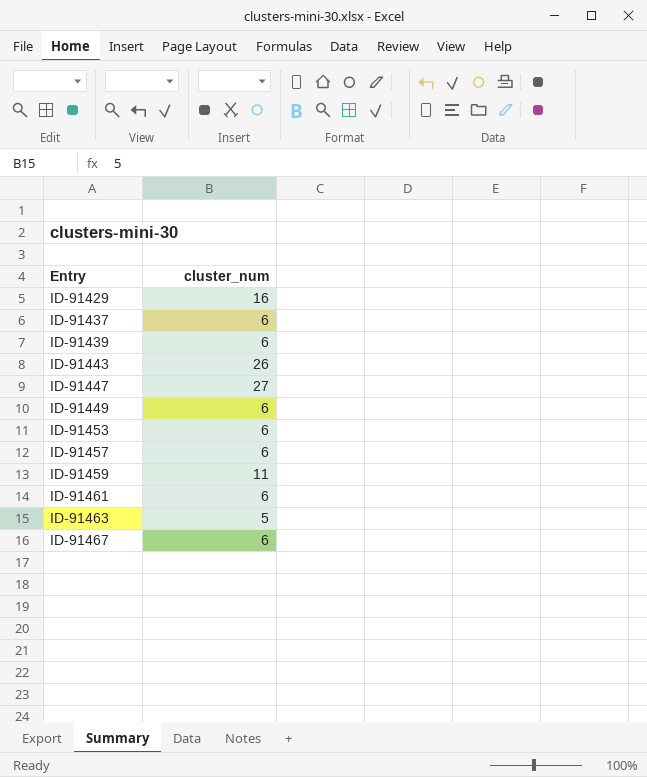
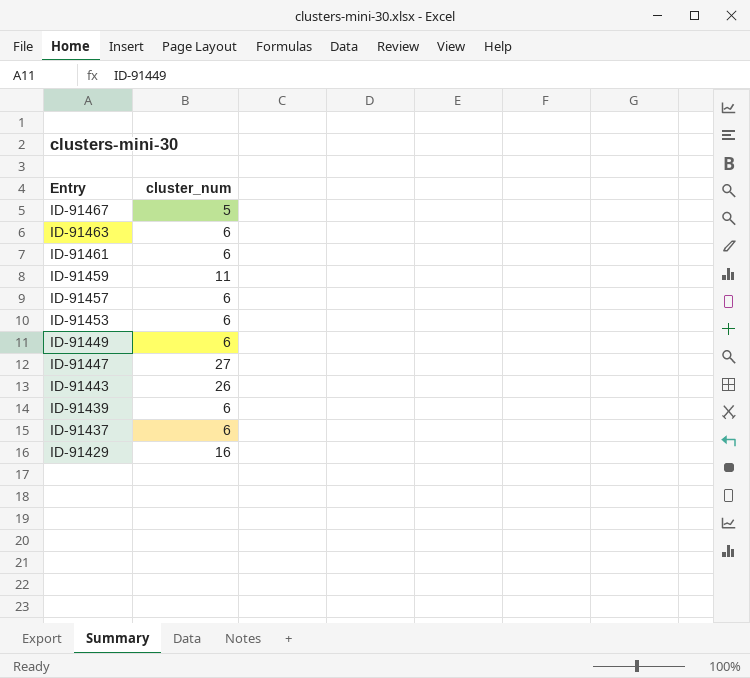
row order: Entry ascending -> Entry descending
ID-91467 | cluster_num: 6 -> 5
ID-91463 | cluster_num: 5 -> 6

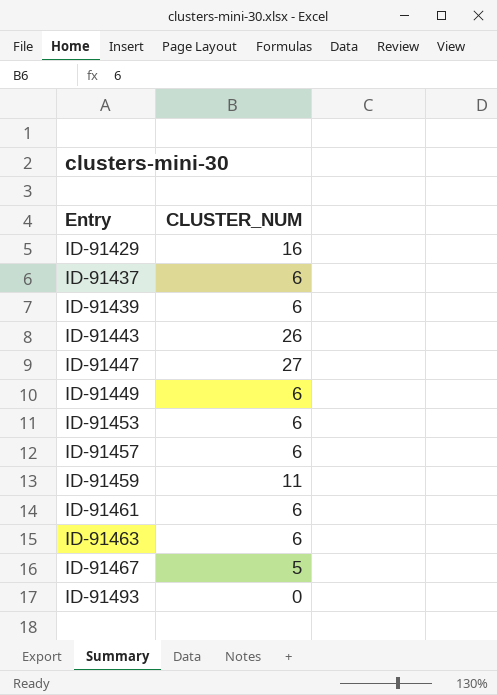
row order: Entry descending -> Entry ascending
column name: cluster_num -> CLUSTER_NUM
row ID-91493: none -> 0

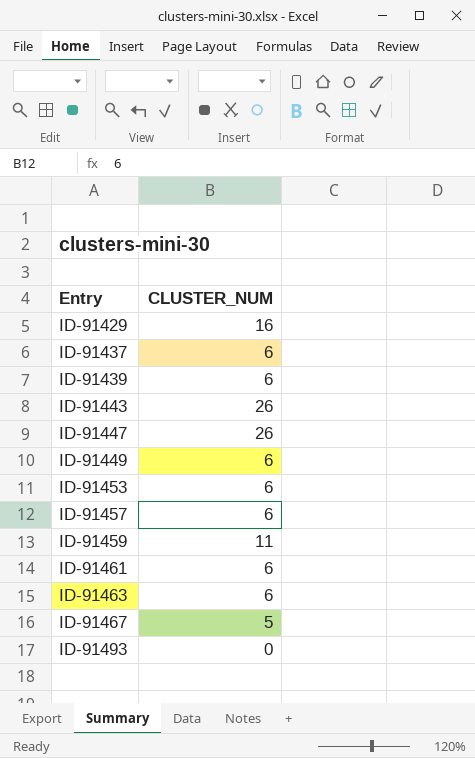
ID-91447 | CLUSTER_NUM: 27 -> 26

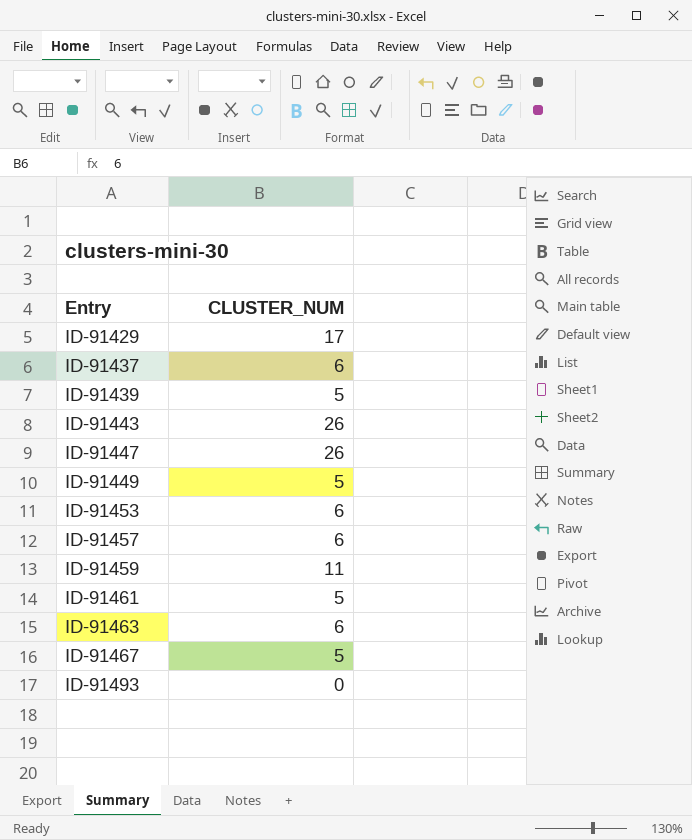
ID-91429 | CLUSTER_NUM: 16 -> 17
ID-91439 | CLUSTER_NUM: 6 -> 5
ID-91449 | CLUSTER_NUM: 6 -> 5
ID-91461 | CLUSTER_NUM: 6 -> 5

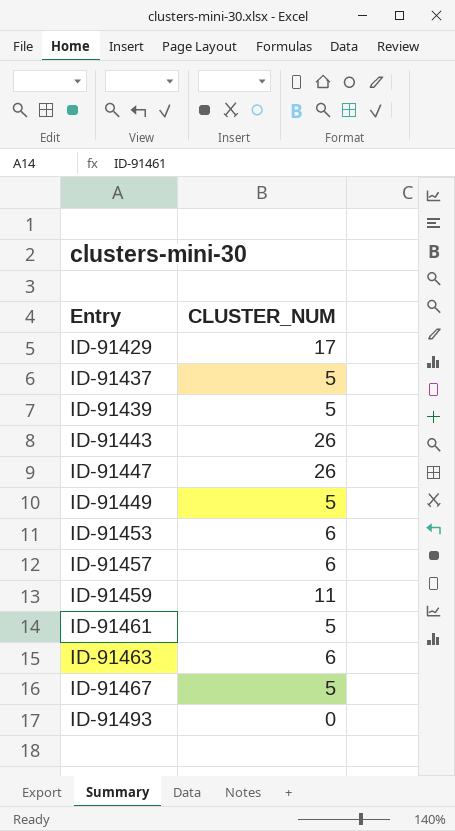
ID-91437 | CLUSTER_NUM: 6 -> 5

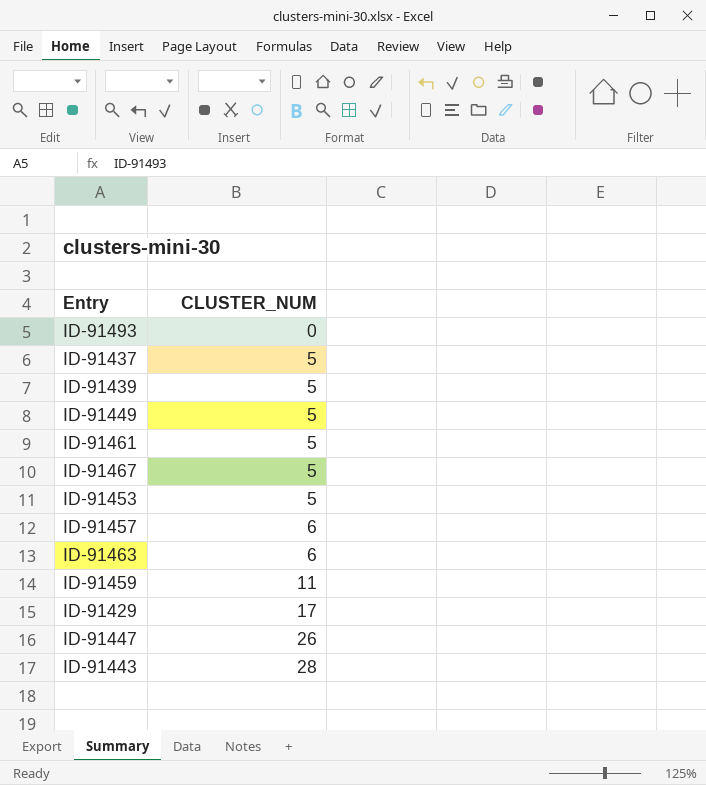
row order: Entry ascending -> CLUSTER_NUM ascending
ID-91453 | CLUSTER_NUM: 6 -> 5
ID-91443 | CLUSTER_NUM: 26 -> 28

